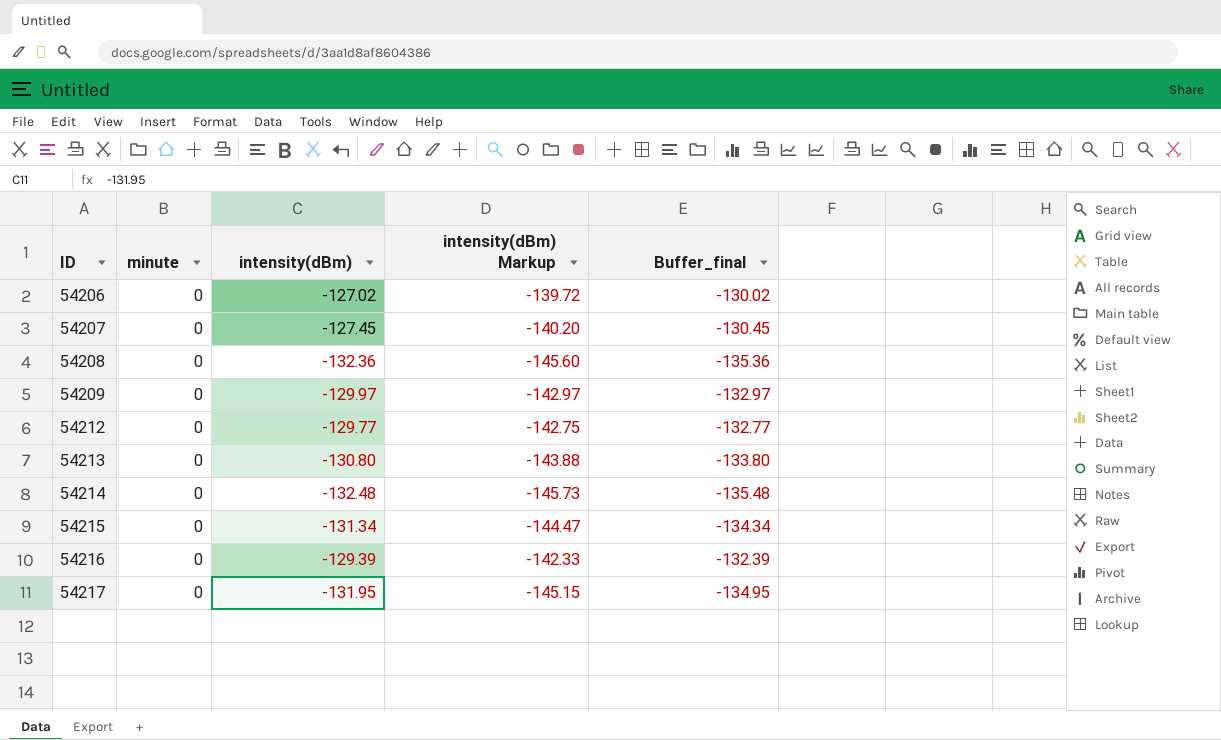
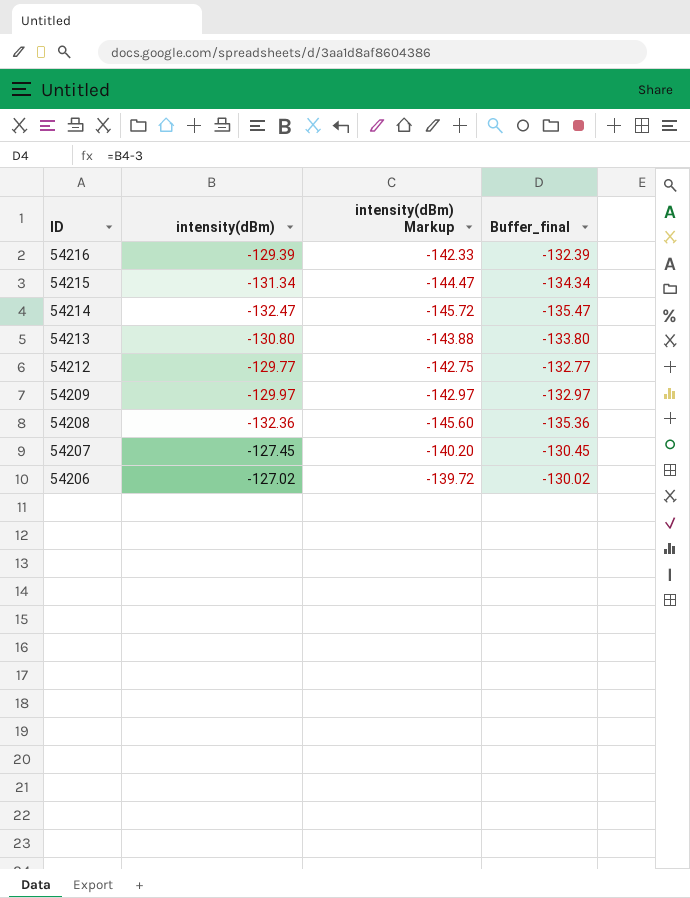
row order: ID ascending -> ID descending
column minute | position: 2 -> none
row 54217: 0 | -131.95 | -145.15 | -134.95 -> none
54214 | intensity(dBm): -132.48 -> -132.47
54214 | intensity(dBm) Markup: -145.73 -> -145.72
54214 | Buffer_final: -135.48 -> -135.47

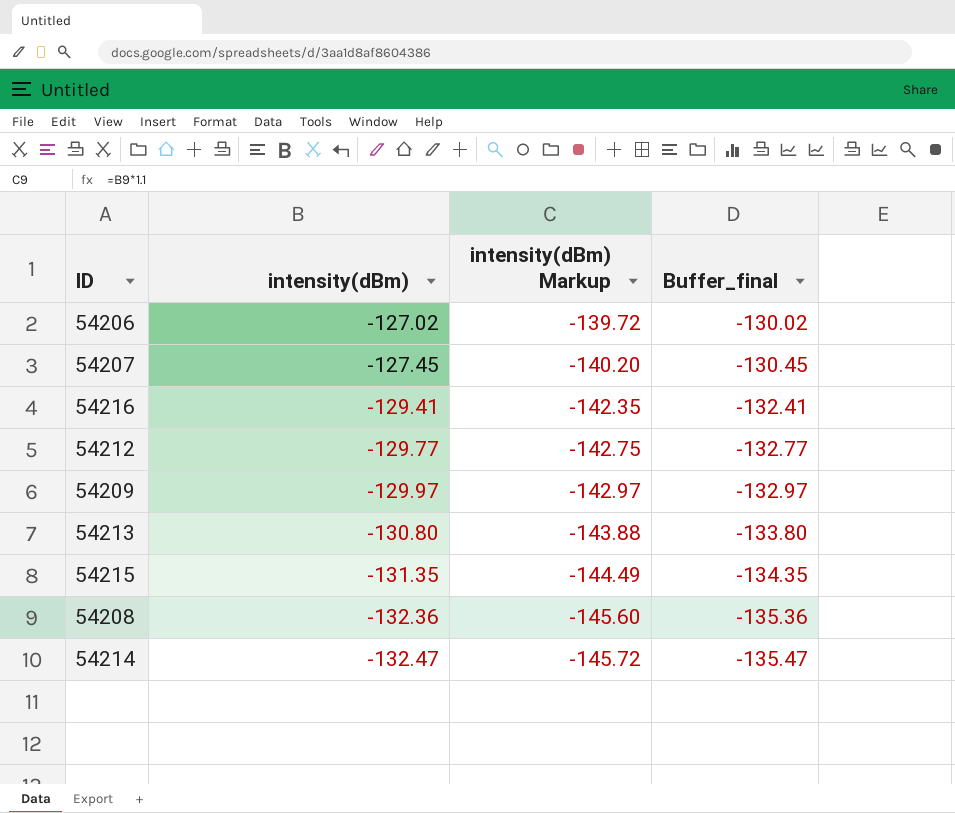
row order: ID descending -> intensity(dBm) descending
54216 | intensity(dBm): -129.39 -> -129.41
54216 | intensity(dBm) Markup: -142.33 -> -142.35
54216 | Buffer_final: -132.39 -> -132.41
54215 | intensity(dBm): -131.34 -> -131.35
54215 | intensity(dBm) Markup: -144.47 -> -144.49
54215 | Buffer_final: -134.34 -> -134.35

